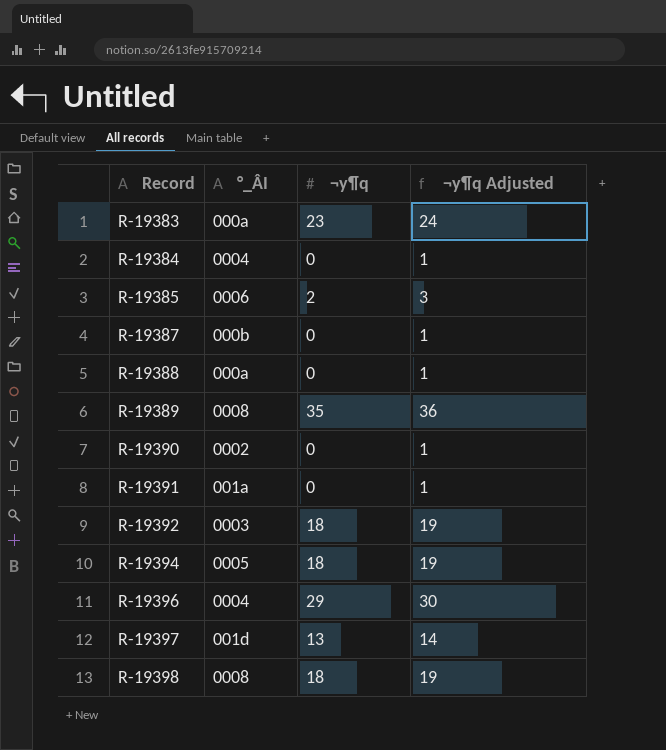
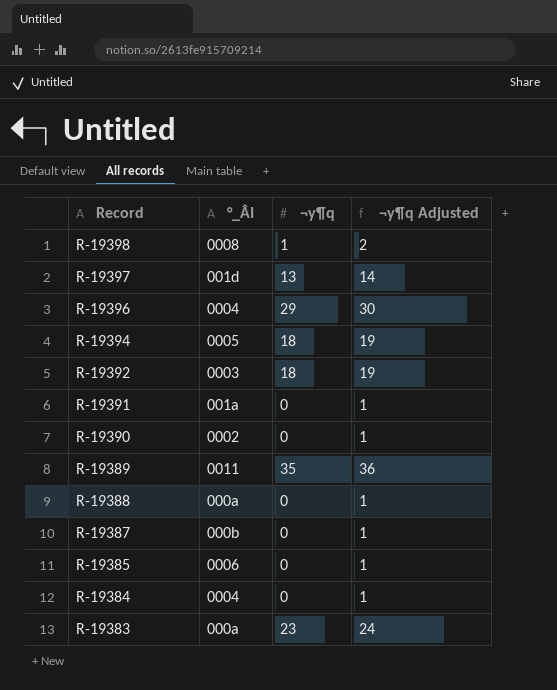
row order: Record ascending -> Record descending
R-19398 | ¬y¶q: 18 -> 1
R-19398 | ¬y¶q Adjusted: 19 -> 2
R-19389 | °_ÂI: 0008 -> 0011
R-19385 | ¬y¶q: 2 -> 0
R-19385 | ¬y¶q Adjusted: 3 -> 1

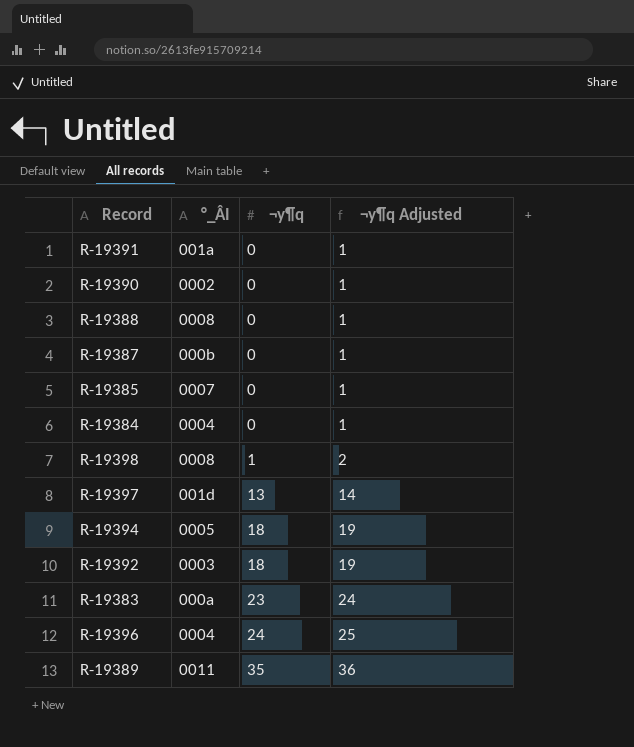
row order: Record descending -> ¬y¶q ascending
R-19388 | °_ÂI: 000a -> 0008
R-19385 | °_ÂI: 0006 -> 0007
R-19396 | ¬y¶q: 29 -> 24
R-19396 | ¬y¶q Adjusted: 30 -> 25

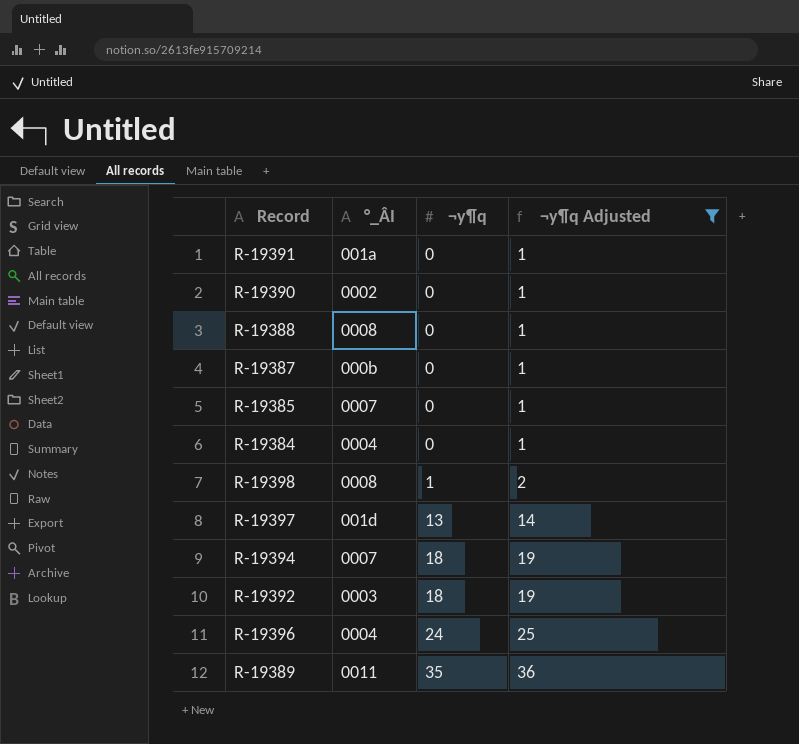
filter: none -> ¬y¶q Adjusted != 24
R-19394 | °_ÂI: 0005 -> 0007

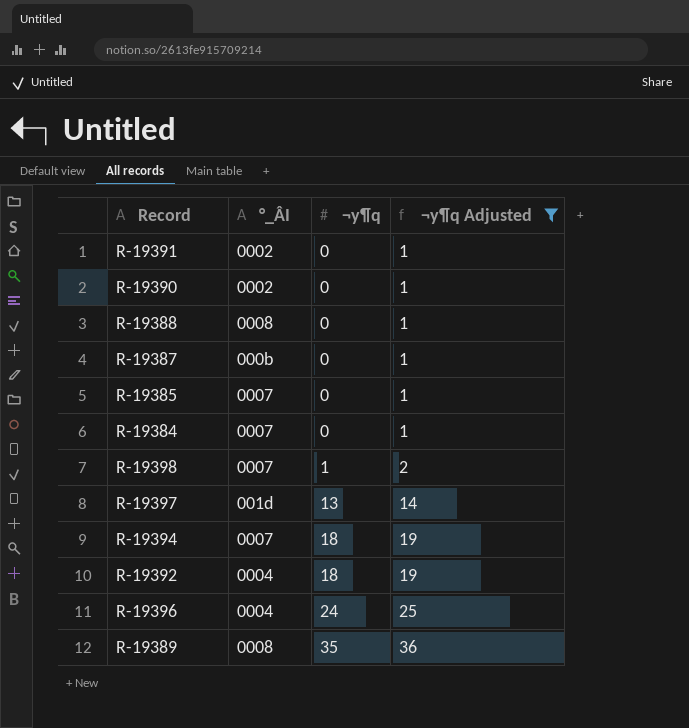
R-19391 | °_ÂI: 001a -> 0002
R-19384 | °_ÂI: 0004 -> 0007
R-19398 | °_ÂI: 0008 -> 0007
R-19392 | °_ÂI: 0003 -> 0004
R-19389 | °_ÂI: 0011 -> 0008

